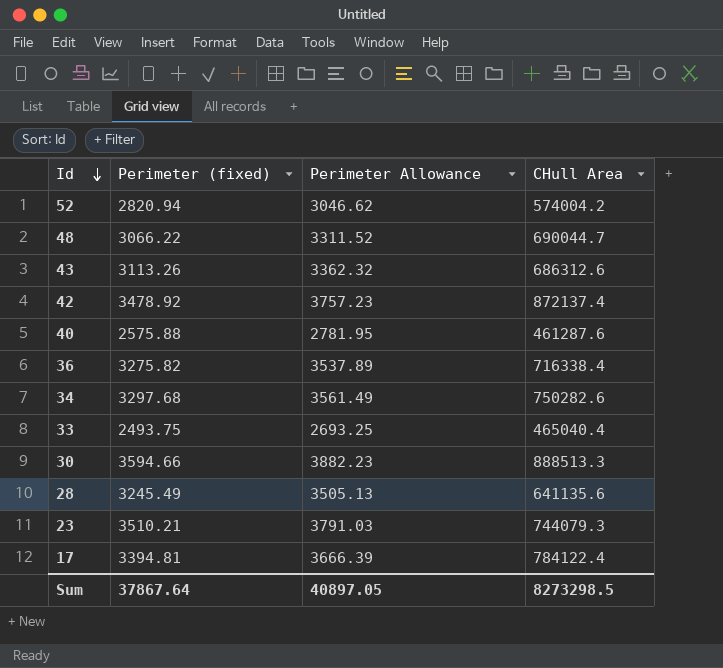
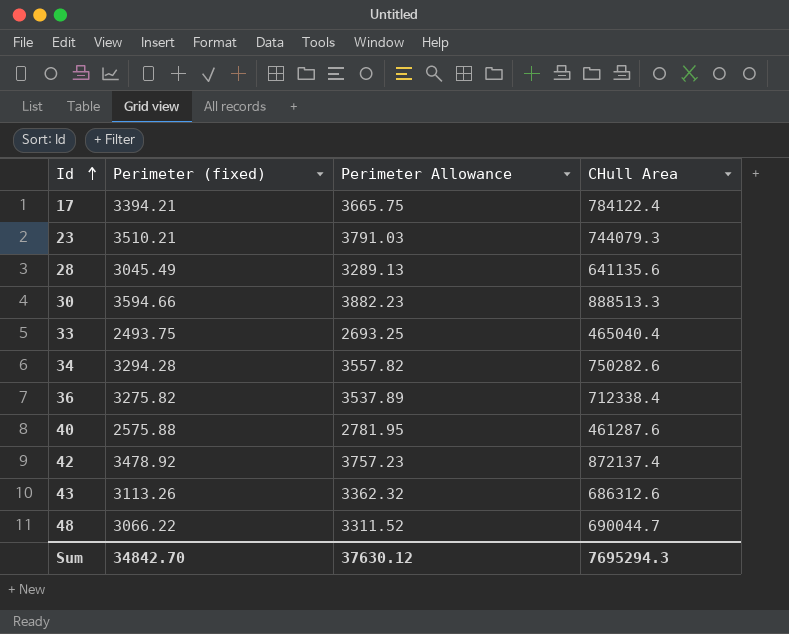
row order: Id descending -> Id ascending
row 52: 2820.94 | 3046.62 | 574004.2 -> none
17 | Perimeter (fixed): 3394.81 -> 3394.21
17 | Perimeter Allowance: 3666.39 -> 3665.75
28 | Perimeter (fixed): 3245.49 -> 3045.49
28 | Perimeter Allowance: 3505.13 -> 3289.13
34 | Perimeter (fixed): 3297.68 -> 3294.28
34 | Perimeter Allowance: 3561.49 -> 3557.82
36 | CHull Area: 716338.4 -> 712338.4
Sum | Perimeter (fixed): 37867.64 -> 34842.70
Sum | Perimeter Allowance: 40897.05 -> 37630.12
Sum | CHull Area: 8273298.5 -> 7695294.3

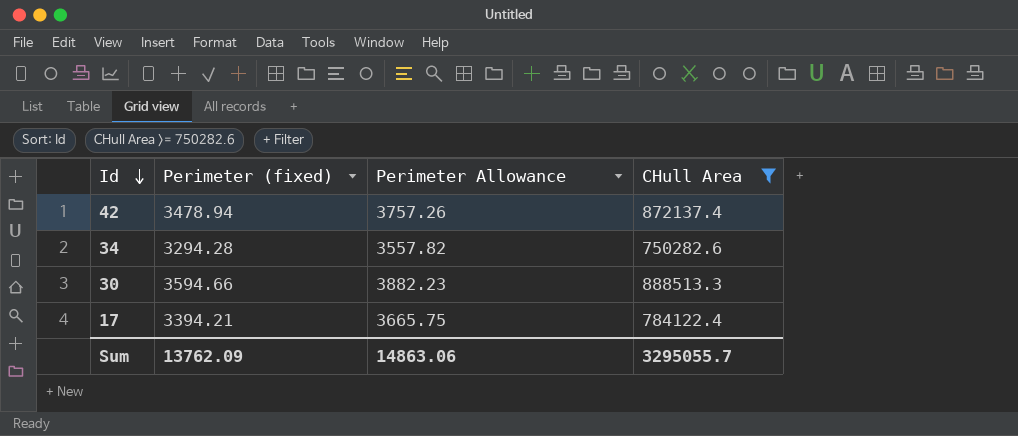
filter: none -> CHull Area >= 750282.6
row order: Id ascending -> Id descending
42 | Perimeter (fixed): 3478.92 -> 3478.94
42 | Perimeter Allowance: 3757.23 -> 3757.26
Sum | Perimeter (fixed): 34842.70 -> 13762.09
Sum | Perimeter Allowance: 37630.12 -> 14863.06
Sum | CHull Area: 7695294.3 -> 3295055.7

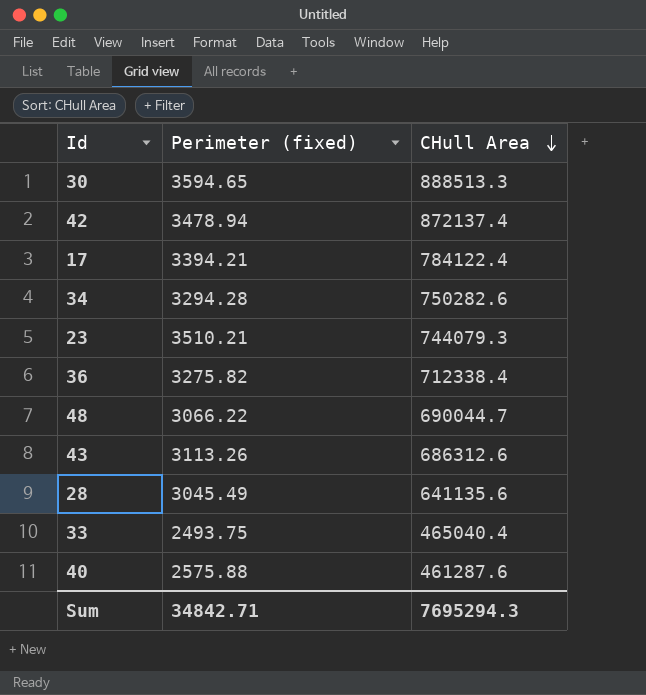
filter: CHull Area >= 750282.6 -> none
row order: Id descending -> CHull Area descending
column Perimeter Allowance | formula: [Perimeter (fixed)] * 1.08 -> none
30 | Perimeter (fixed): 3594.66 -> 3594.65
Sum | Perimeter (fixed): 13762.09 -> 34842.71
Sum | CHull Area: 3295055.7 -> 7695294.3

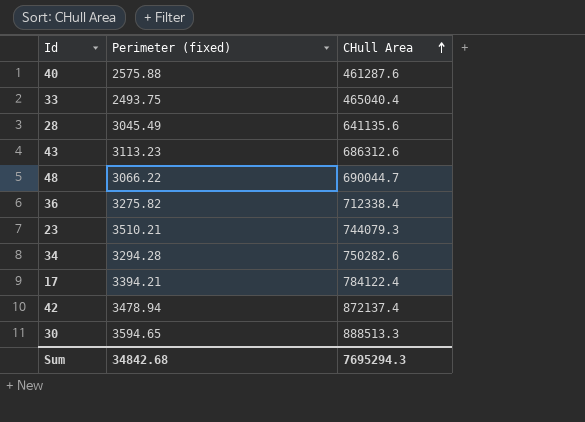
row order: CHull Area descending -> CHull Area ascending
43 | Perimeter (fixed): 3113.26 -> 3113.23
Sum | Perimeter (fixed): 34842.71 -> 34842.68

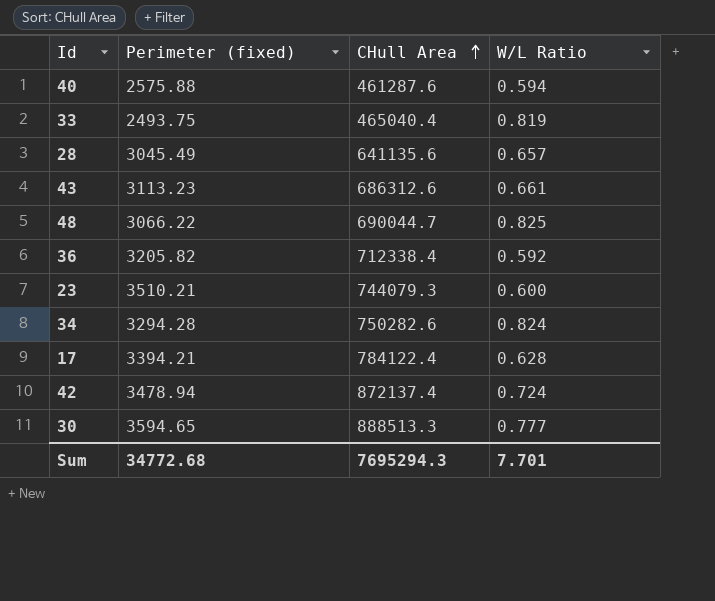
column W/L Ratio | position: none -> 4
36 | Perimeter (fixed): 3275.82 -> 3205.82
Sum | Perimeter (fixed): 34842.68 -> 34772.68

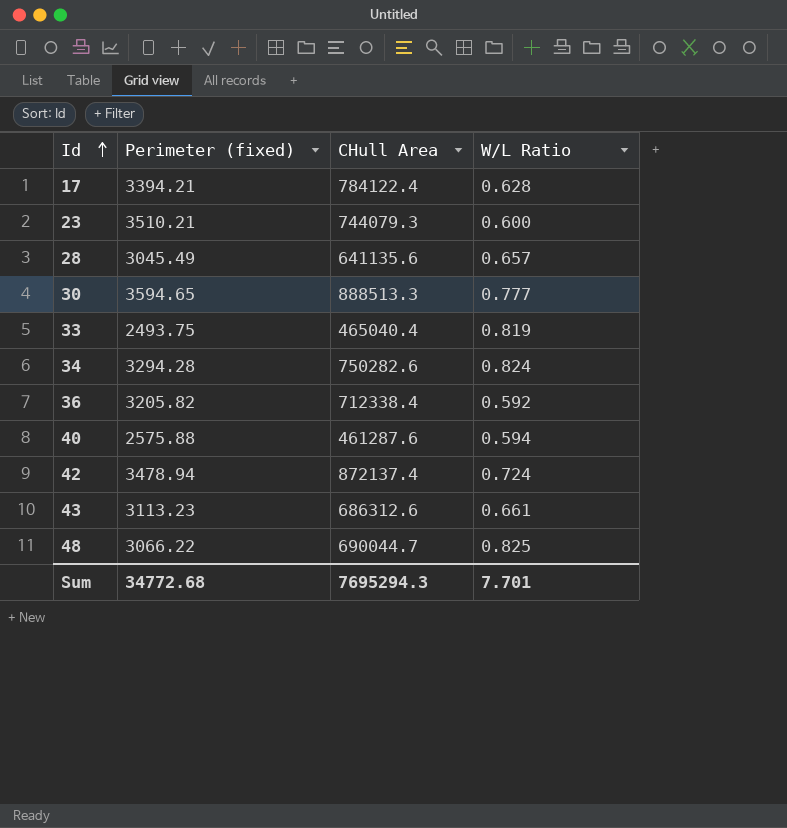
row order: CHull Area ascending -> Id ascending

